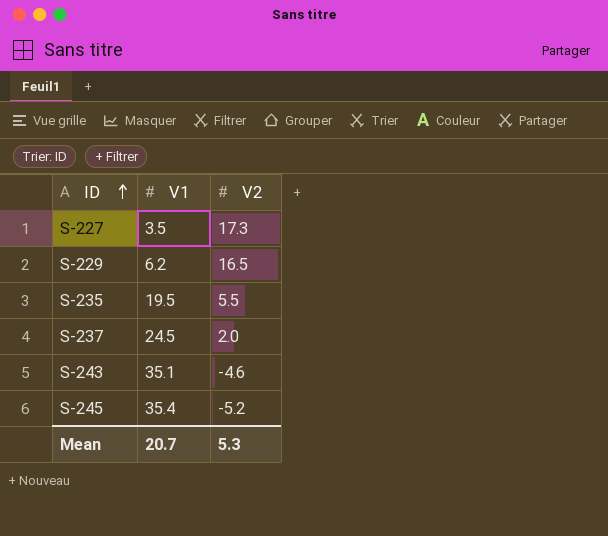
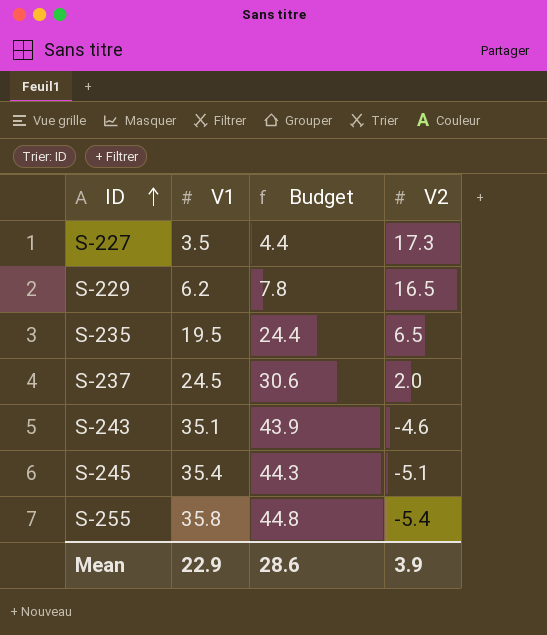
column Budget | formula: none -> [V1] * 1.25
S-235 | V2: 5.5 -> 6.5
S-245 | V2: -5.2 -> -5.1
row S-255: none -> 35.8 | 44.8 | -5.4
Mean | V1: 20.7 -> 22.9
Mean | V2: 5.3 -> 3.9

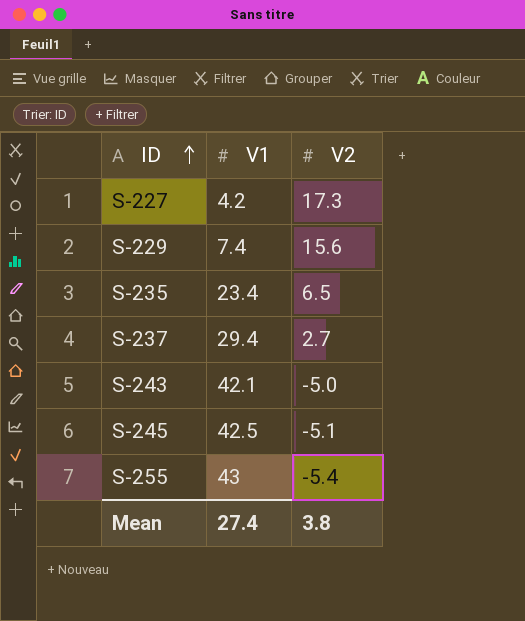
column Budget | formula: [V1] * 1.25 -> none
S-227 | V1: 3.5 -> 4.2
S-229 | V1: 6.2 -> 7.4
S-229 | V2: 16.5 -> 15.6
S-235 | V1: 19.5 -> 23.4
S-237 | V1: 24.5 -> 29.4
S-237 | V2: 2.0 -> 2.7
S-243 | V1: 35.1 -> 42.1
S-243 | V2: -4.6 -> -5.0
S-245 | V1: 35.4 -> 42.5
S-255 | V1: 35.8 -> 43
Mean | V1: 22.9 -> 27.4
Mean | V2: 3.9 -> 3.8

